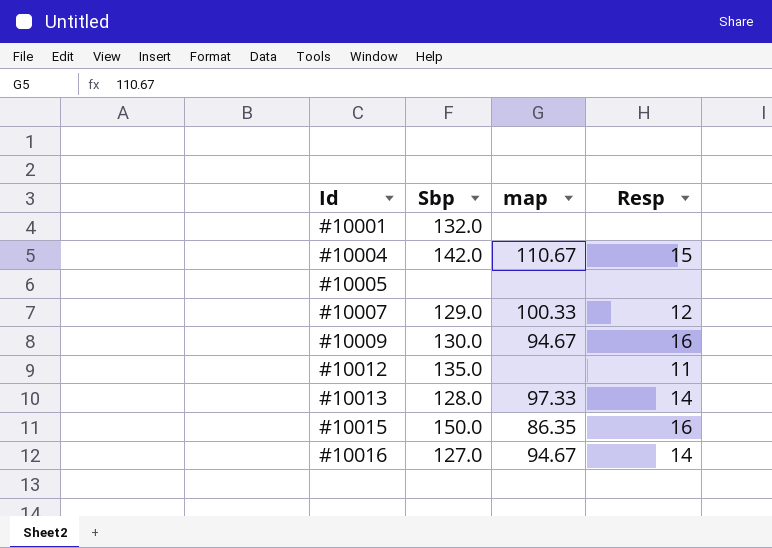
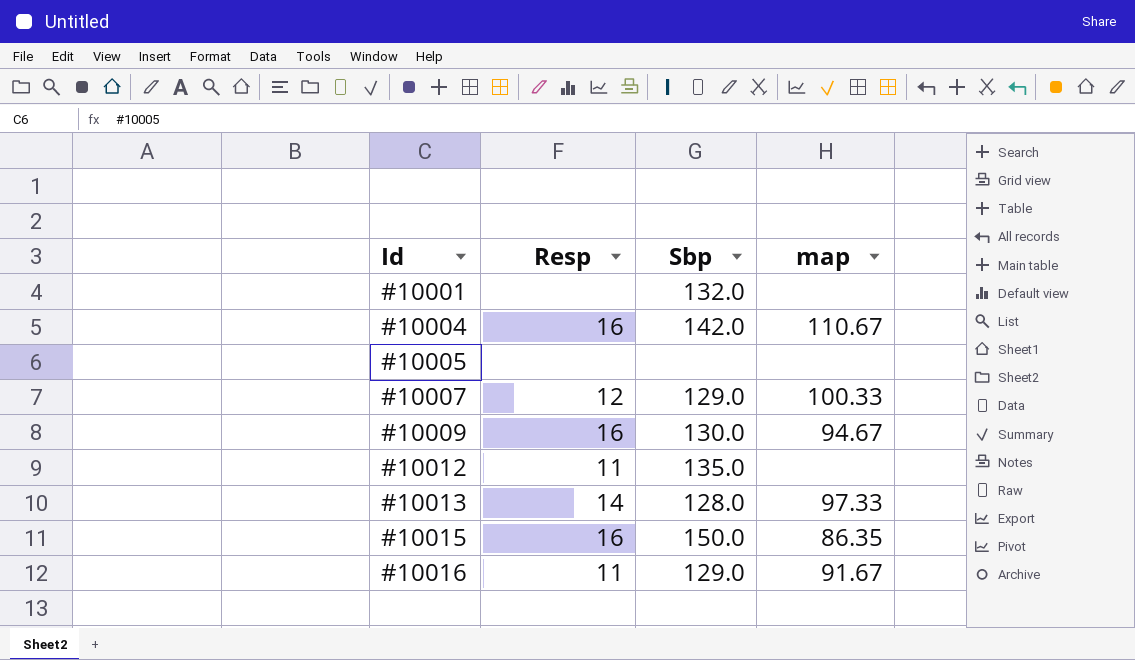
column Resp | position: 4 -> 2
#10004 | Resp: 15 -> 16
#10016 | Resp: 14 -> 11
#10016 | Sbp: 127.0 -> 129.0
#10016 | map: 94.67 -> 91.67

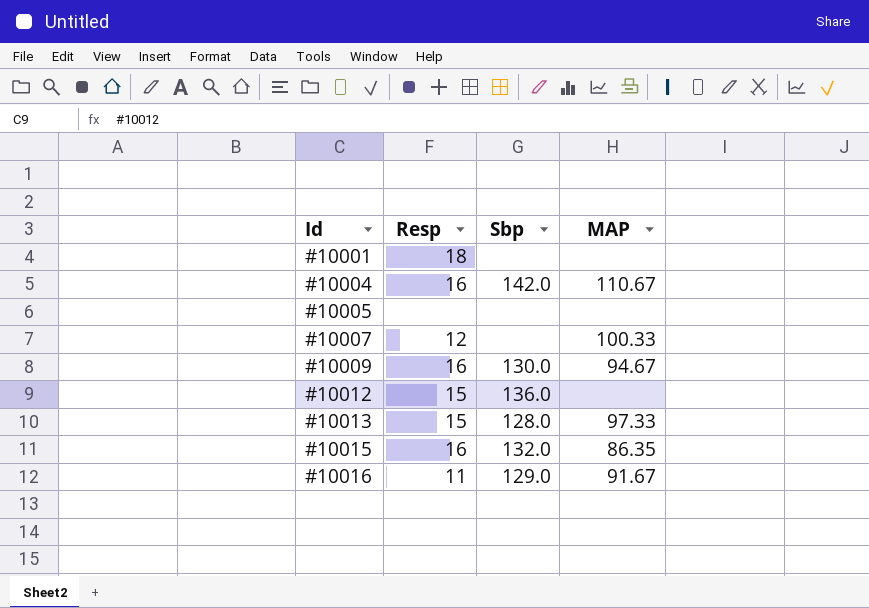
column name: map -> MAP
#10001 | Resp: none -> 18
#10001 | Sbp: 132.0 -> none
#10007 | Sbp: 129.0 -> none
#10012 | Resp: 11 -> 15
#10012 | Sbp: 135.0 -> 136.0
#10013 | Resp: 14 -> 15
#10015 | Sbp: 150.0 -> 132.0

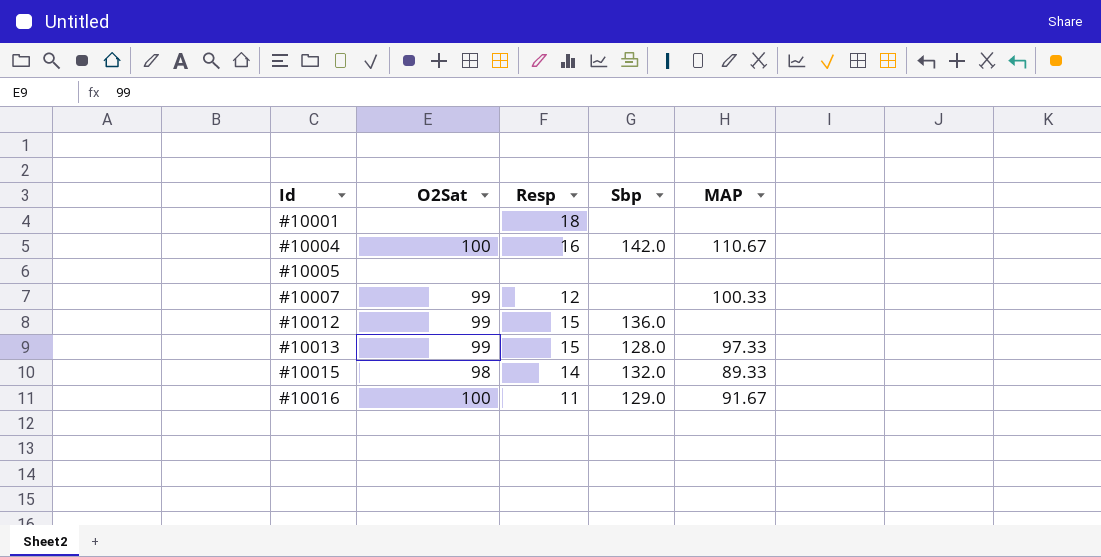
column O2Sat | position: none -> 2
row #10009: 16 | 130.0 | 94.67 -> none
#10015 | Resp: 16 -> 14
#10015 | MAP: 86.35 -> 89.33

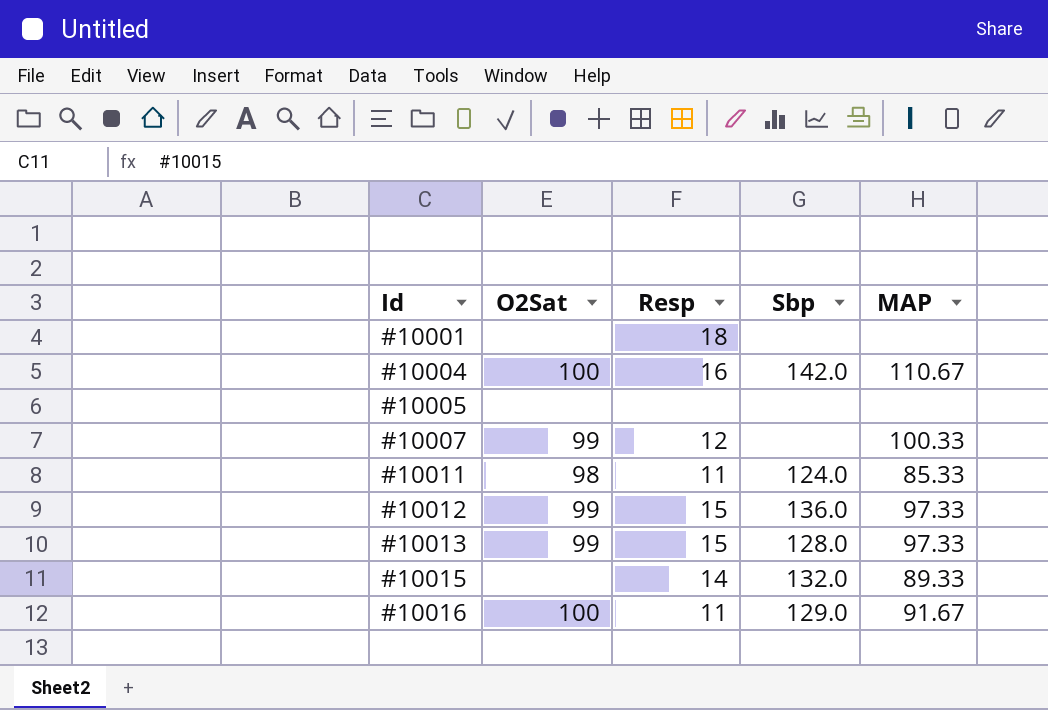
row #10011: none -> 98 | 11 | 124.0 | 85.33
#10012 | MAP: none -> 97.33
#10015 | O2Sat: 98 -> none

